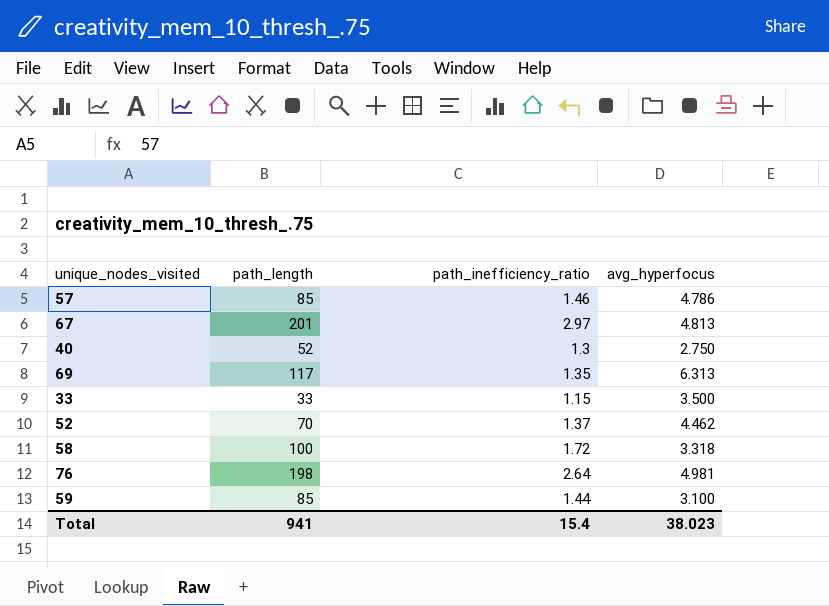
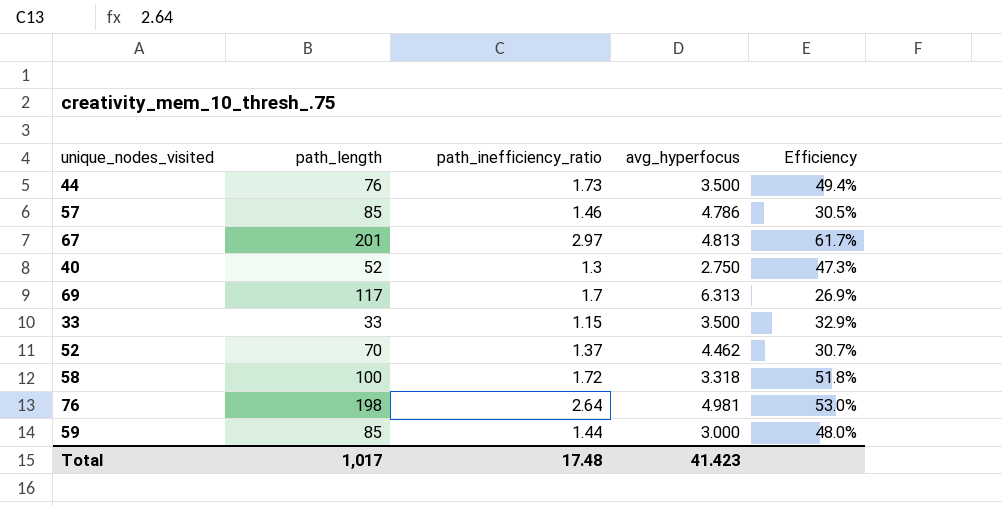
column Efficiency | formula: none -> [path_inefficiency_ratio] / [avg_hyperfocus]
row 44: none -> 76 | 1.73 | 3.500 | 49.4%
69 | path_inefficiency_ratio: 1.35 -> 1.7
59 | avg_hyperfocus: 3.100 -> 3.000
Total | path_length: 941 -> 1,017
Total | path_inefficiency_ratio: 15.4 -> 17.48
Total | avg_hyperfocus: 38.023 -> 41.423

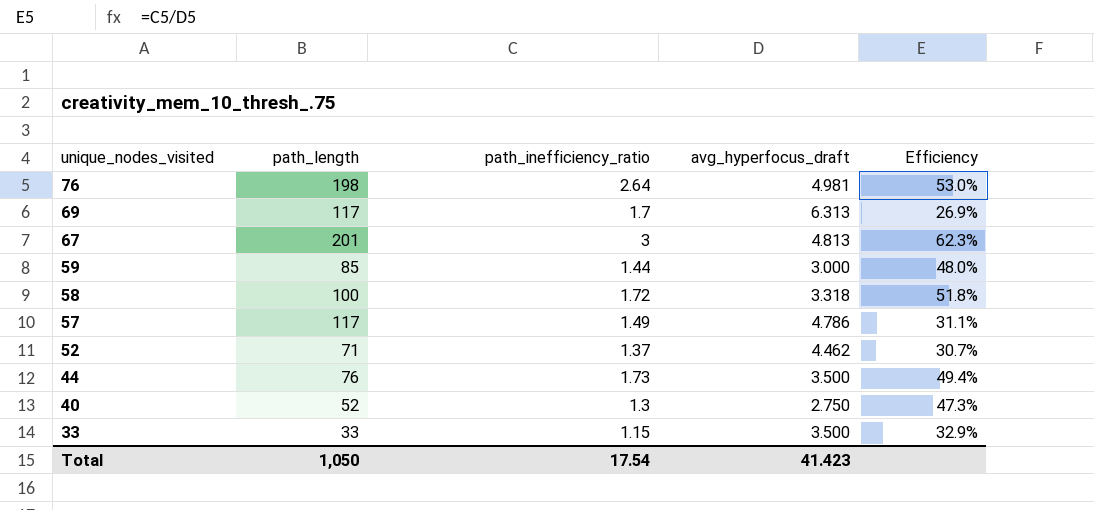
row order: none -> unique_nodes_visited descending
column name: avg_hyperfocus -> avg_hyperfocus_draft
67 | path_inefficiency_ratio: 2.97 -> 3
67 | Efficiency: 61.7% -> 62.3%
57 | path_length: 85 -> 117
57 | path_inefficiency_ratio: 1.46 -> 1.49
57 | Efficiency: 30.5% -> 31.1%
52 | path_length: 70 -> 71
Total | path_length: 1,017 -> 1,050
Total | path_inefficiency_ratio: 17.48 -> 17.54

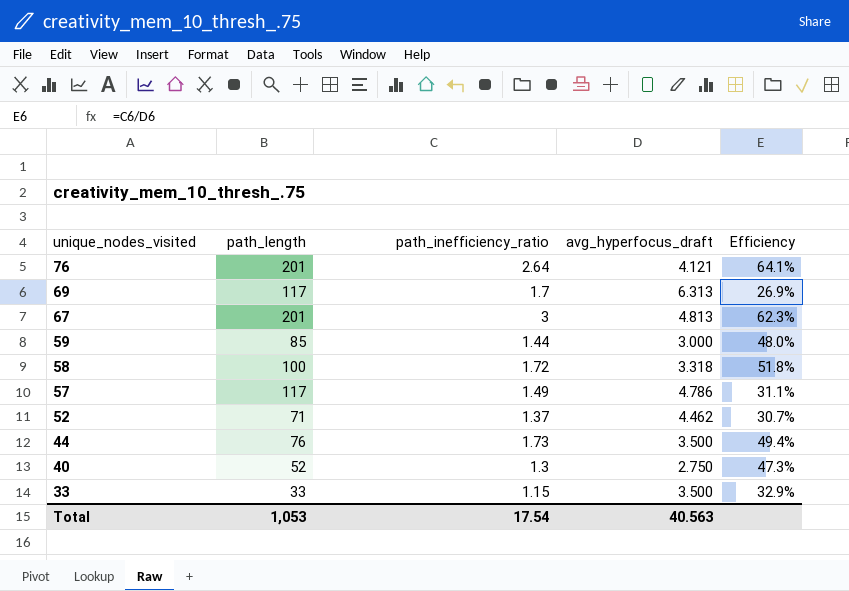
76 | path_length: 198 -> 201
76 | avg_hyperfocus_draft: 4.981 -> 4.121
76 | Efficiency: 53.0% -> 64.1%
Total | path_length: 1,050 -> 1,053
Total | avg_hyperfocus_draft: 41.423 -> 40.563

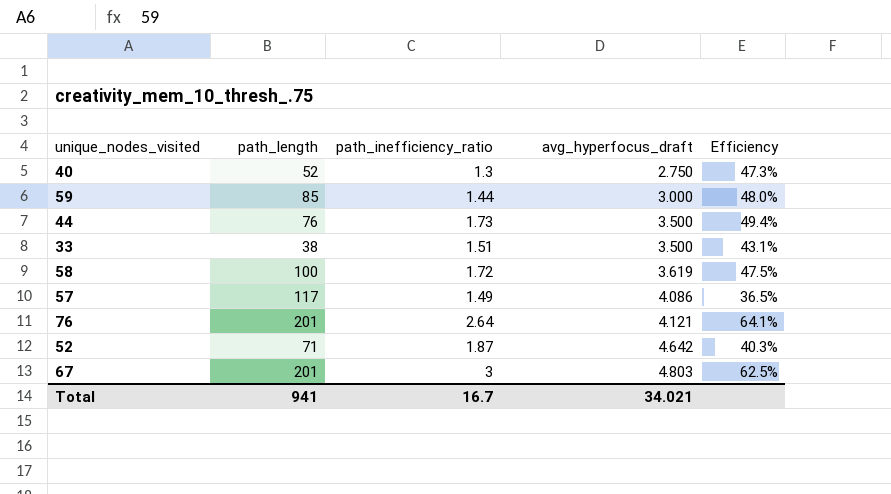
row order: unique_nodes_visited descending -> avg_hyperfocus_draft ascending
row 69: 117 | 1.7 | 6.313 | 26.9% -> none
33 | path_length: 33 -> 38
33 | path_inefficiency_ratio: 1.15 -> 1.51
33 | Efficiency: 32.9% -> 43.1%
58 | avg_hyperfocus_draft: 3.318 -> 3.619
58 | Efficiency: 51.8% -> 47.5%
57 | avg_hyperfocus_draft: 4.786 -> 4.086
57 | Efficiency: 31.1% -> 36.5%
52 | path_inefficiency_ratio: 1.37 -> 1.87
52 | avg_hyperfocus_draft: 4.462 -> 4.642
52 | Efficiency: 30.7% -> 40.3%
67 | avg_hyperfocus_draft: 4.813 -> 4.803
67 | Efficiency: 62.3% -> 62.5%
Total | path_length: 1,053 -> 941
Total | path_inefficiency_ratio: 17.54 -> 16.7
Total | avg_hyperfocus_draft: 40.563 -> 34.021

